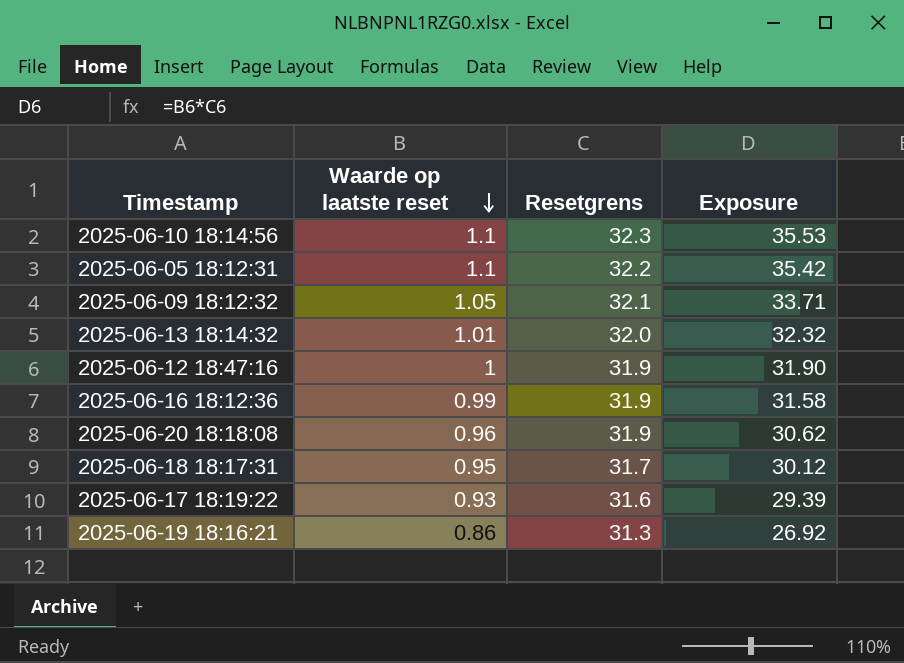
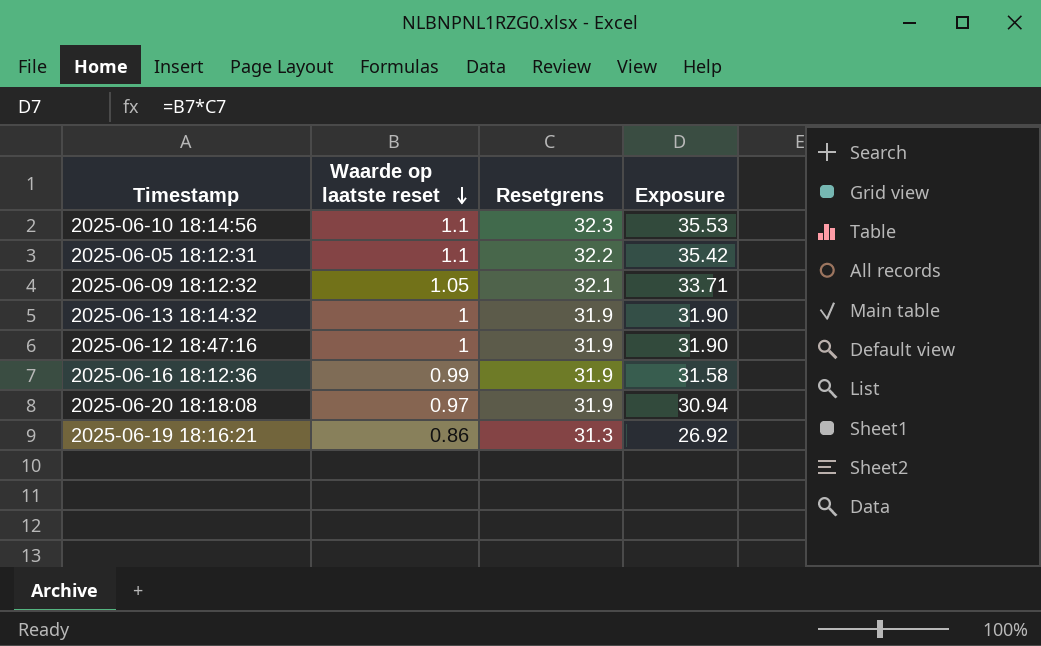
row 2025-06-18 18:17:31: 0.95 | 31.7 | 30.12 -> none
row 2025-06-17 18:19:22: 0.93 | 31.6 | 29.39 -> none
2025-06-13 18:14:32 | Waarde op laatste reset: 1.01 -> 1
2025-06-13 18:14:32 | Resetgrens: 32.0 -> 31.9
2025-06-13 18:14:32 | Exposure: 32.32 -> 31.90
2025-06-20 18:18:08 | Waarde op laatste reset: 0.96 -> 0.97
2025-06-20 18:18:08 | Exposure: 30.62 -> 30.94

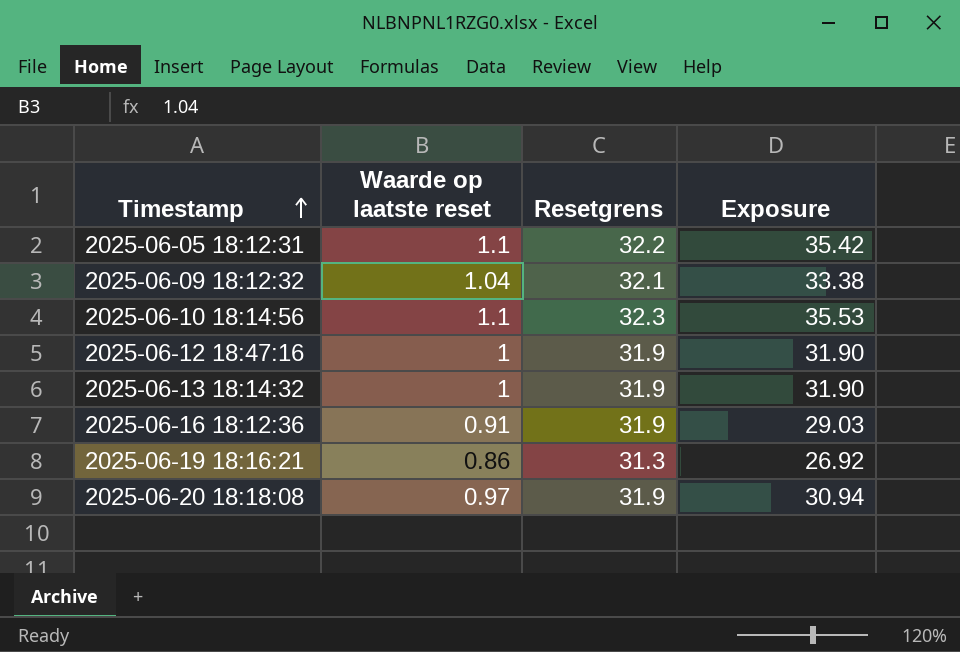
row order: Waarde op laatste reset descending -> Timestamp ascending
2025-06-09 18:12:32 | Waarde op laatste reset: 1.05 -> 1.04
2025-06-09 18:12:32 | Exposure: 33.71 -> 33.38
2025-06-16 18:12:36 | Waarde op laatste reset: 0.99 -> 0.91
2025-06-16 18:12:36 | Exposure: 31.58 -> 29.03

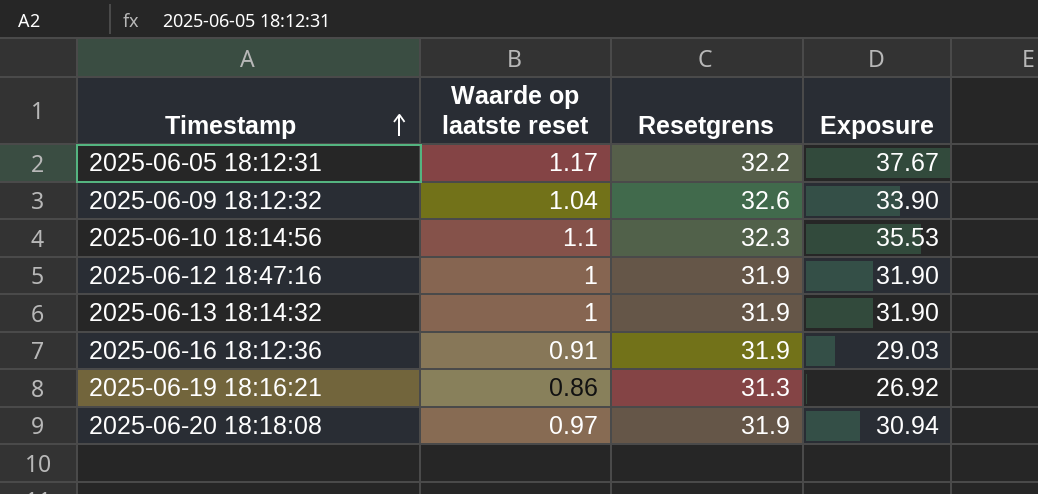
2025-06-05 18:12:31 | Waarde op laatste reset: 1.1 -> 1.17
2025-06-05 18:12:31 | Exposure: 35.42 -> 37.67
2025-06-09 18:12:32 | Resetgrens: 32.1 -> 32.6
2025-06-09 18:12:32 | Exposure: 33.38 -> 33.90

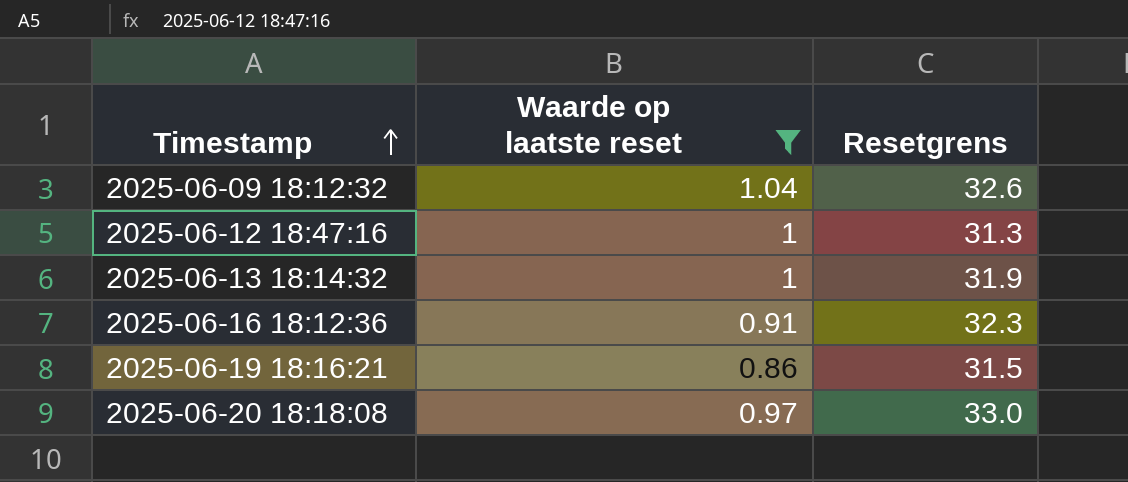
filter: none -> Waarde op laatste reset <= 1.04
column Exposure | formula: [Waarde op laatste reset] * [Resetgrens] -> none
2025-06-12 18:47:16 | Resetgrens: 31.9 -> 31.3
2025-06-16 18:12:36 | Resetgrens: 31.9 -> 32.3
2025-06-19 18:16:21 | Resetgrens: 31.3 -> 31.5
2025-06-20 18:18:08 | Resetgrens: 31.9 -> 33.0

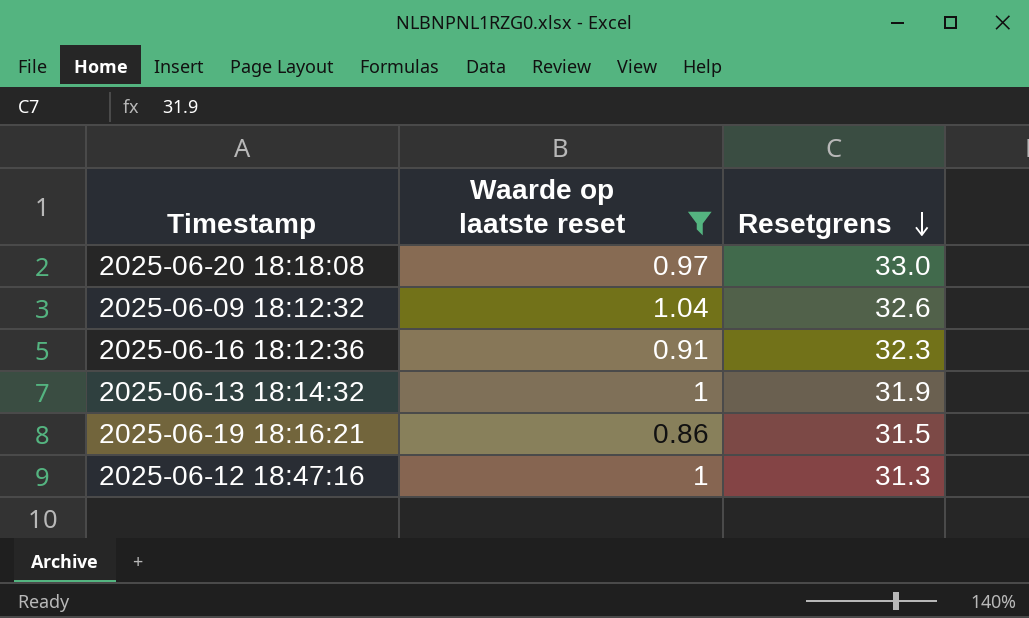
row order: Timestamp ascending -> Resetgrens descending

